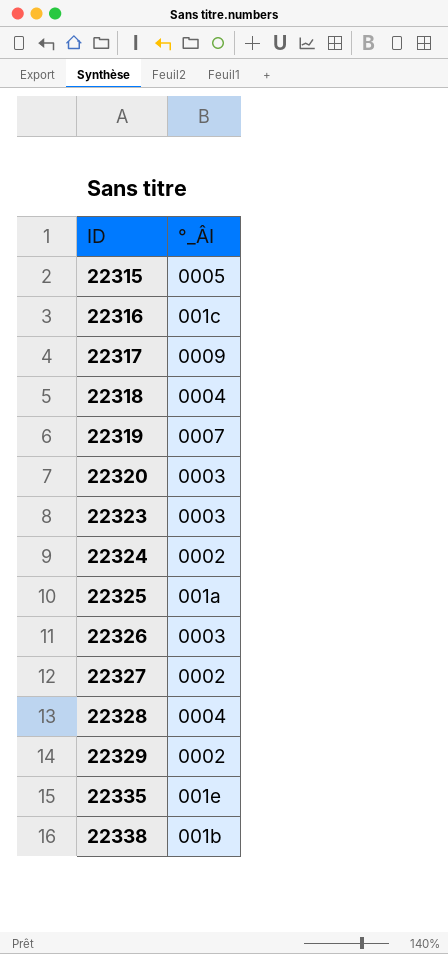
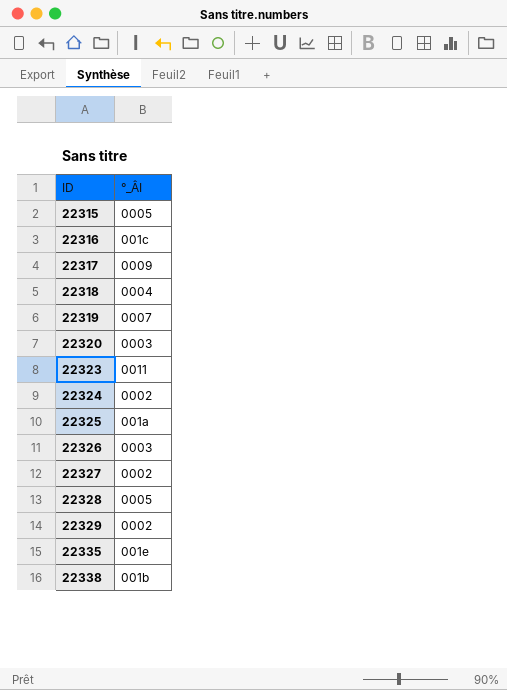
22323 | °_ÂI: 0003 -> 0011
22328 | °_ÂI: 0004 -> 0005

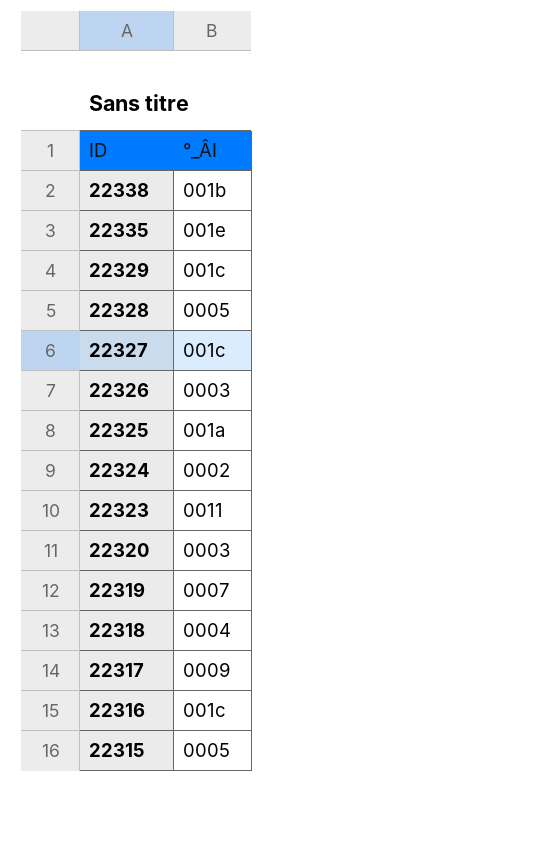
row order: ID ascending -> ID descending
22329 | °_ÂI: 0002 -> 001c
22327 | °_ÂI: 0002 -> 001c

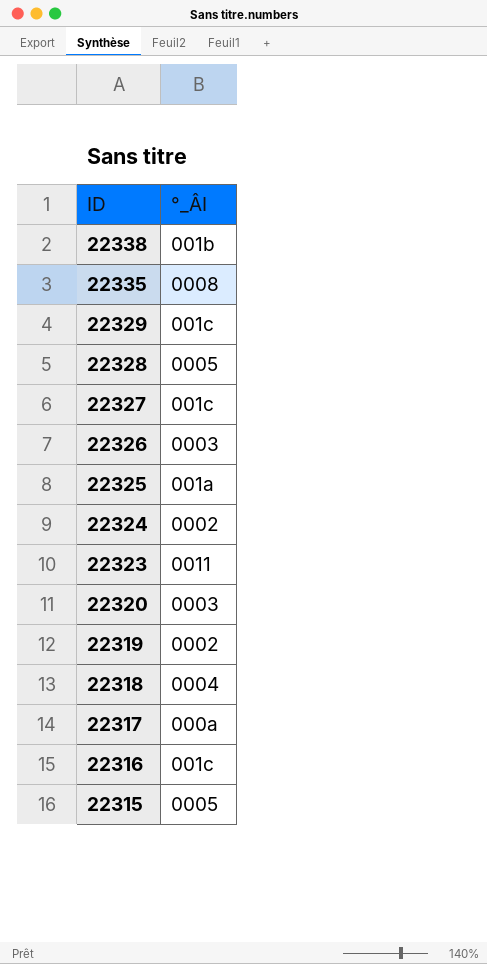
22335 | °_ÂI: 001e -> 0008
22319 | °_ÂI: 0007 -> 0002
22317 | °_ÂI: 0009 -> 000a

